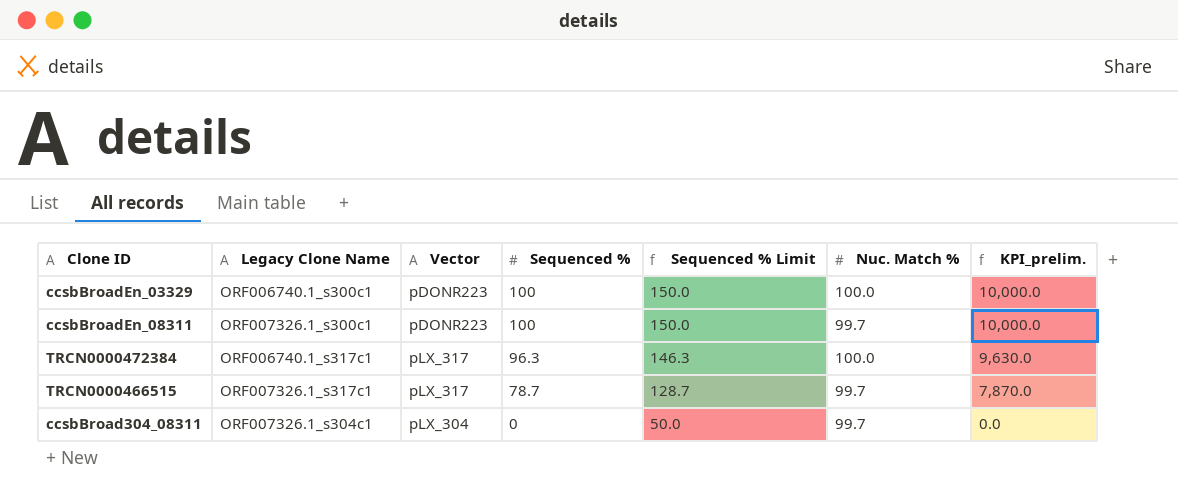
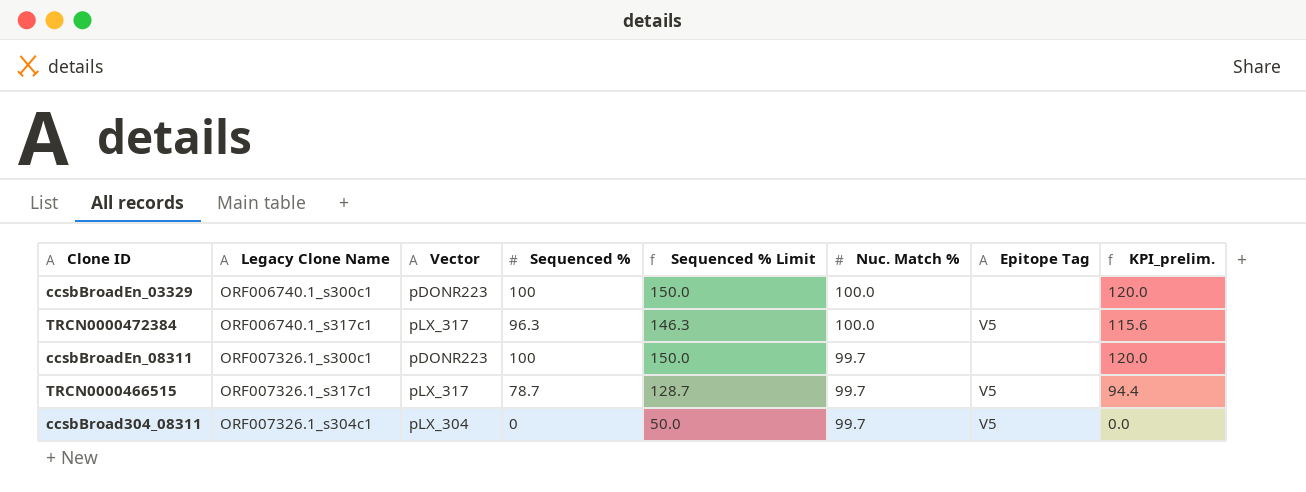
row order: Sequenced % descending -> Nuc. Match % descending
column Epitope Tag | position: none -> 7
column KPI_prelim. | formula: [Sequenced %] * 100 -> [Sequenced %] * 1.2

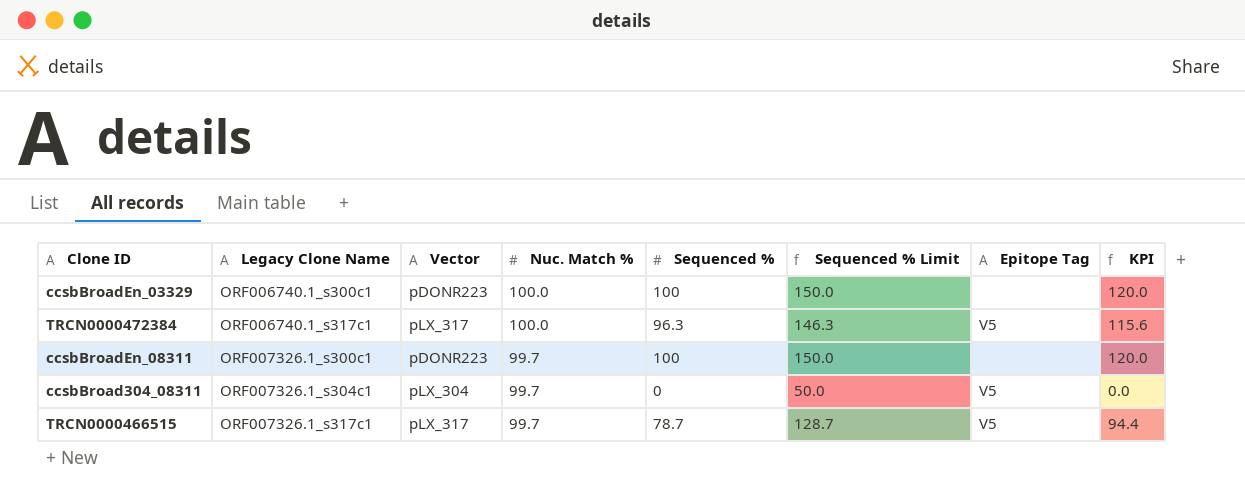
row order: Nuc. Match % descending -> Legacy Clone Name ascending
column Nuc. Match % | position: 6 -> 4
column name: KPI_prelim. -> KPI

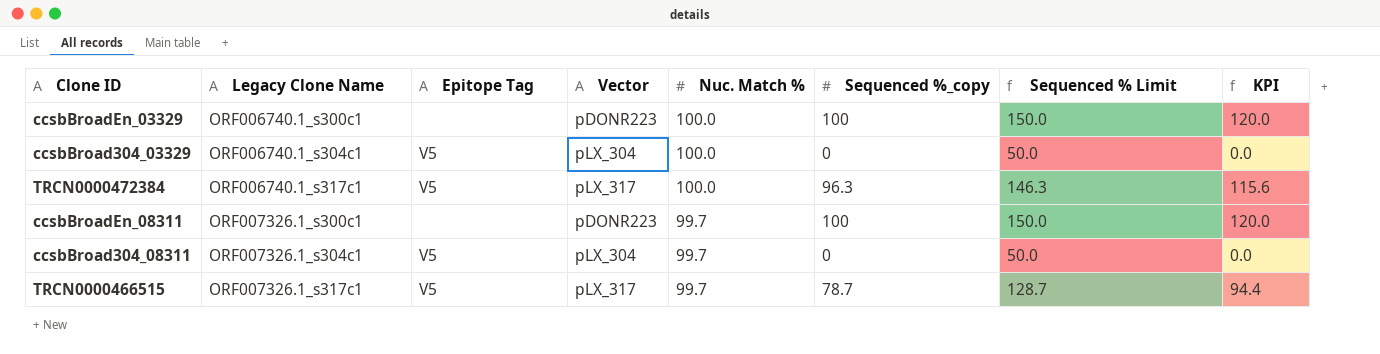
column Epitope Tag | position: 7 -> 3
column name: Sequenced % -> Sequenced %_copy
row ccsbBroad304_03329: none -> ORF006740.1_s304c1 | V5 | pLX_304 | 100.0 | 0 | 50.0 | 0.0

